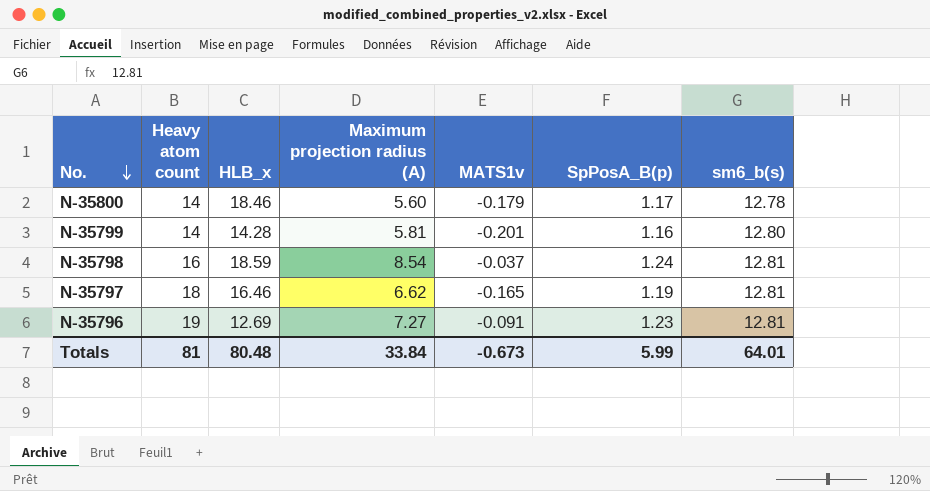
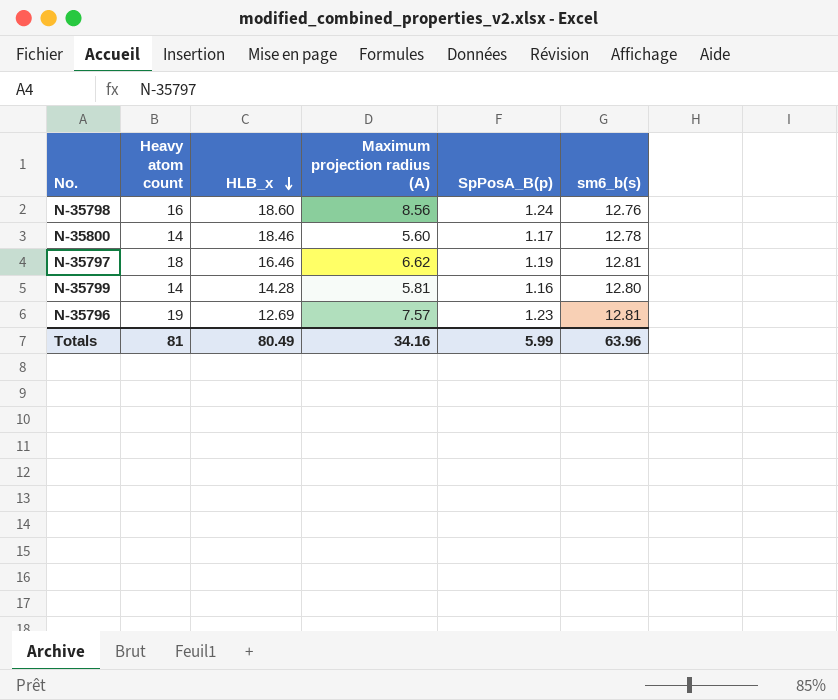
row order: No. descending -> HLB_x descending
column MATS1v | position: 5 -> none
N-35798 | HLB_x: 18.59 -> 18.60
N-35798 | Maximum projection radius (A): 8.54 -> 8.56
N-35798 | sm6_b(s): 12.81 -> 12.76
N-35796 | Maximum projection radius (A): 7.27 -> 7.57
Totals | HLB_x: 80.48 -> 80.49
Totals | Maximum projection radius (A): 33.84 -> 34.16
Totals | sm6_b(s): 64.01 -> 63.96

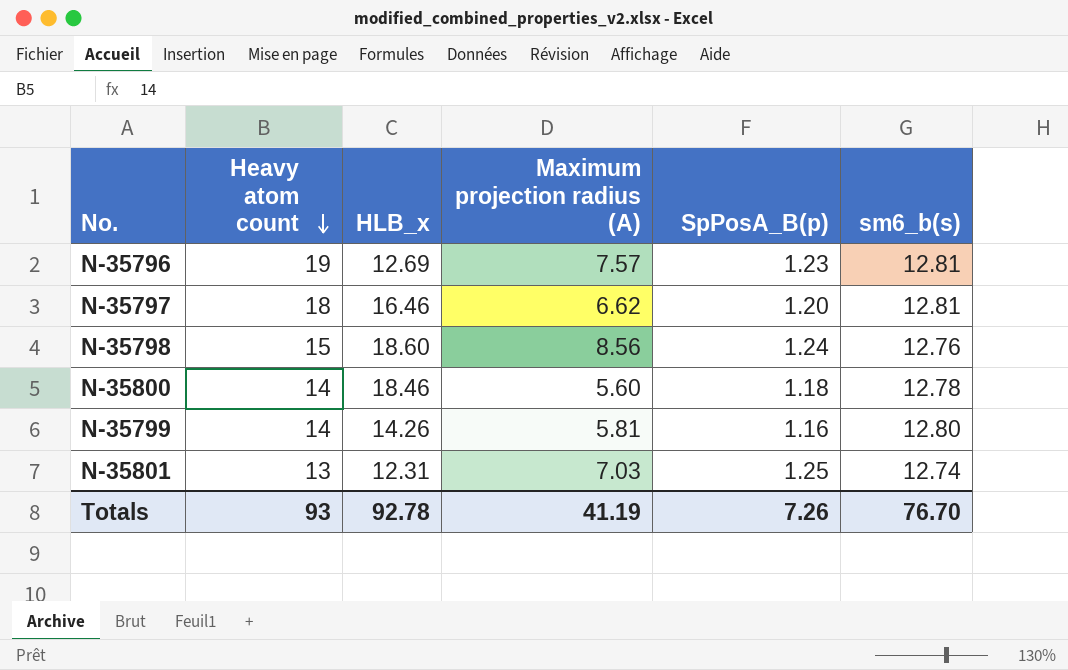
row order: HLB_x descending -> Heavy atom count descending
N-35797 | SpPosA_B(p): 1.19 -> 1.20
N-35798 | Heavy atom count: 16 -> 15
N-35800 | SpPosA_B(p): 1.17 -> 1.18
N-35799 | HLB_x: 14.28 -> 14.26
row N-35801: none -> 13 | 12.31 | 7.03 | 1.25 | 12.74
Totals | Heavy atom count: 81 -> 93
Totals | HLB_x: 80.49 -> 92.78
Totals | Maximum projection radius (A): 34.16 -> 41.19
Totals | SpPosA_B(p): 5.99 -> 7.26
Totals | sm6_b(s): 63.96 -> 76.70

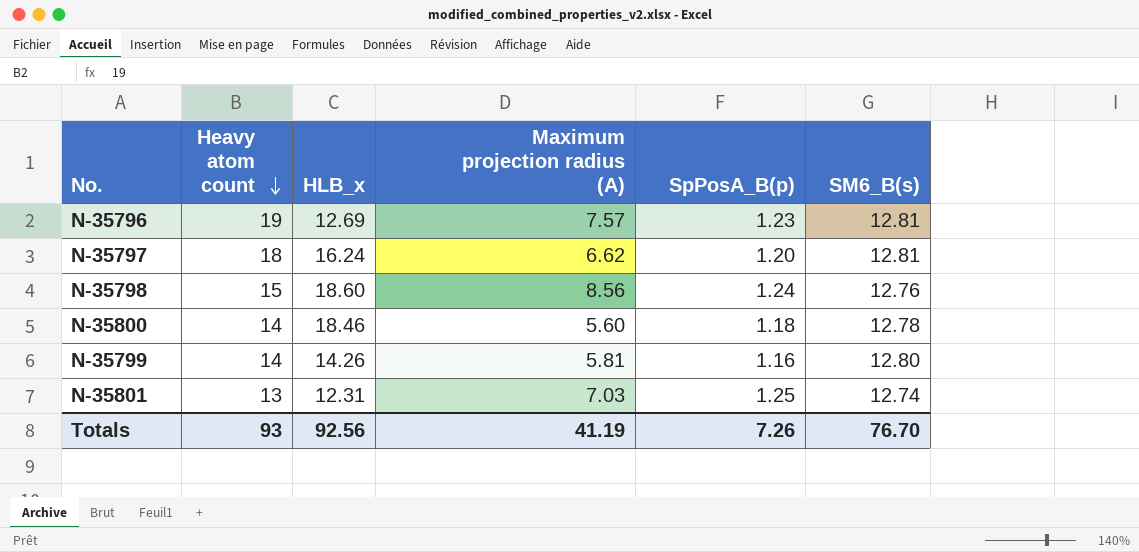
column name: sm6_b(s) -> SM6_B(s)
N-35797 | HLB_x: 16.46 -> 16.24
Totals | HLB_x: 92.78 -> 92.56

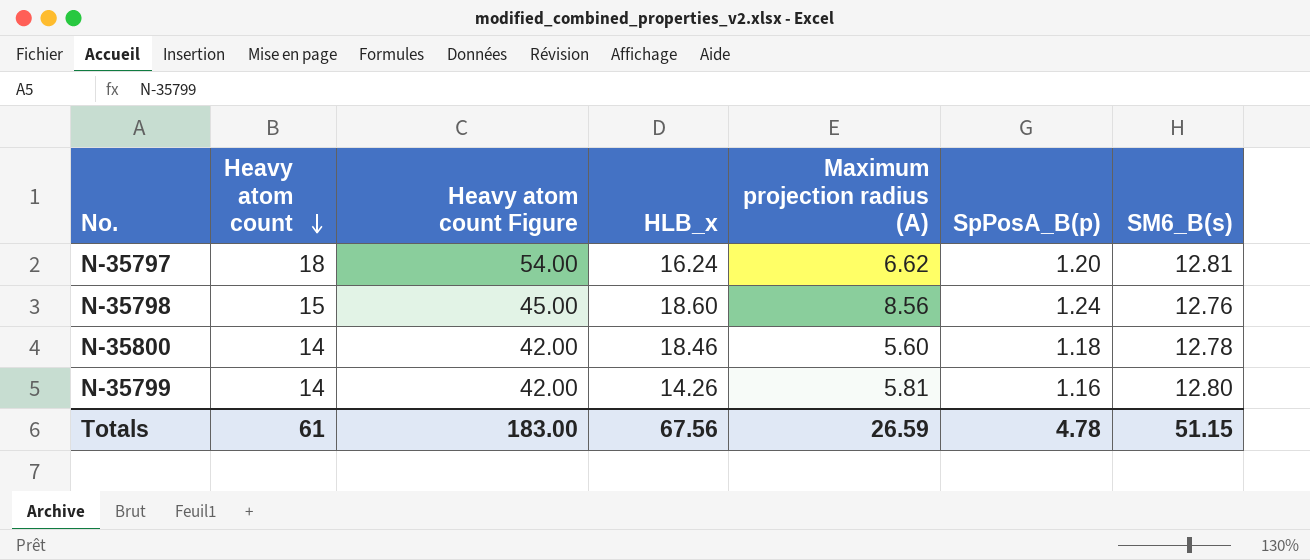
column Heavy atom count Figure | formula: none -> [Heavy atom count] * 3
row N-35796: 19 | 12.69 | 7.57 | 1.23 | 12.81 -> none
row N-35801: 13 | 12.31 | 7.03 | 1.25 | 12.74 -> none
Totals | Heavy atom count: 93 -> 61
Totals | HLB_x: 92.56 -> 67.56
Totals | Maximum projection radius (A): 41.19 -> 26.59
Totals | SpPosA_B(p): 7.26 -> 4.78
Totals | SM6_B(s): 76.70 -> 51.15

